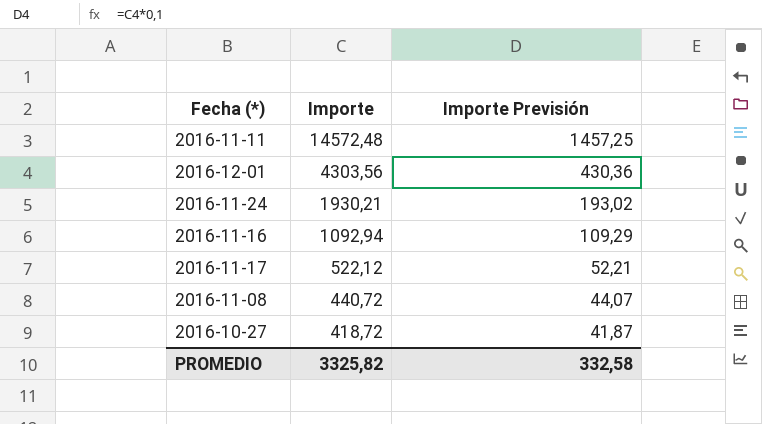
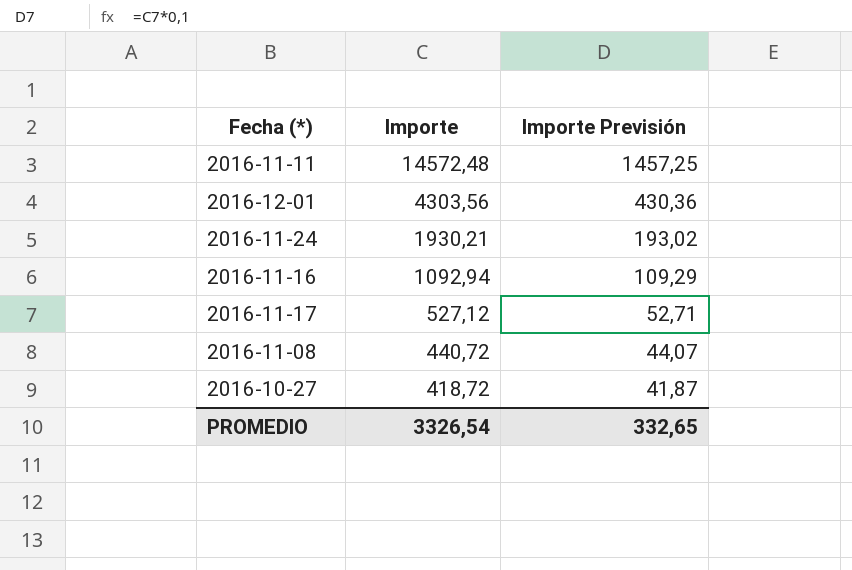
2016-11-17 | Importe: 522,12 -> 527,12
2016-11-17 | Importe Previsión: 52,21 -> 52,71
PROMEDIO | Importe: 3325,82 -> 3326,54
PROMEDIO | Importe Previsión: 332,58 -> 332,65

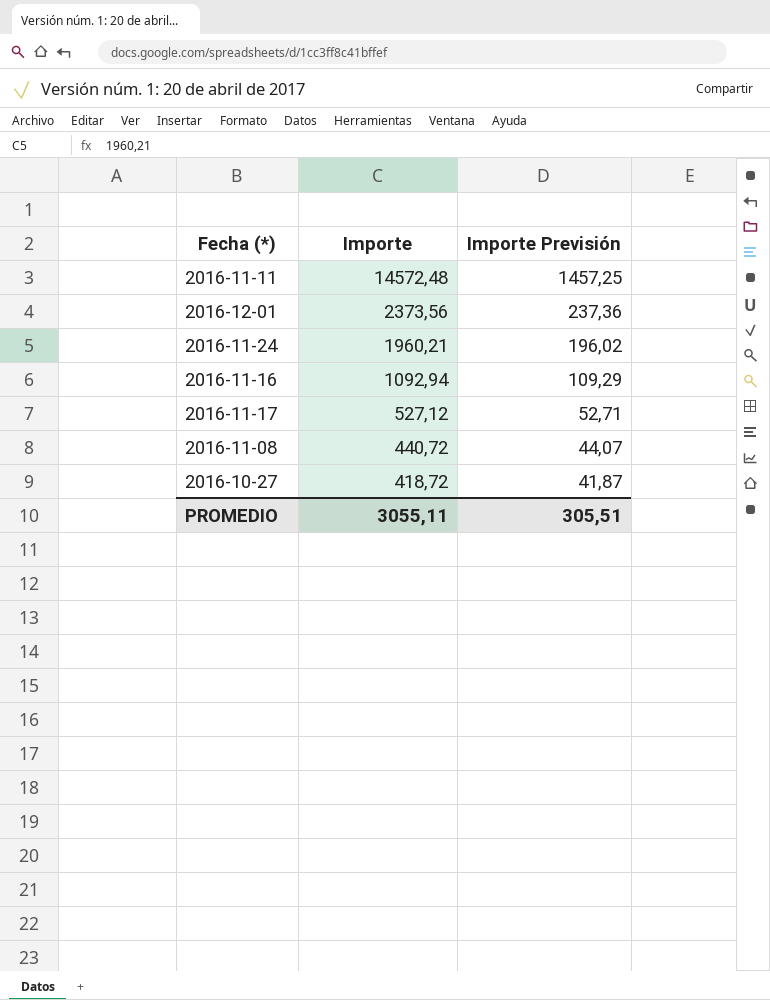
2016-12-01 | Importe: 4303,56 -> 2373,56
2016-12-01 | Importe Previsión: 430,36 -> 237,36
2016-11-24 | Importe: 1930,21 -> 1960,21
2016-11-24 | Importe Previsión: 193,02 -> 196,02
PROMEDIO | Importe: 3326,54 -> 3055,11
PROMEDIO | Importe Previsión: 332,65 -> 305,51

